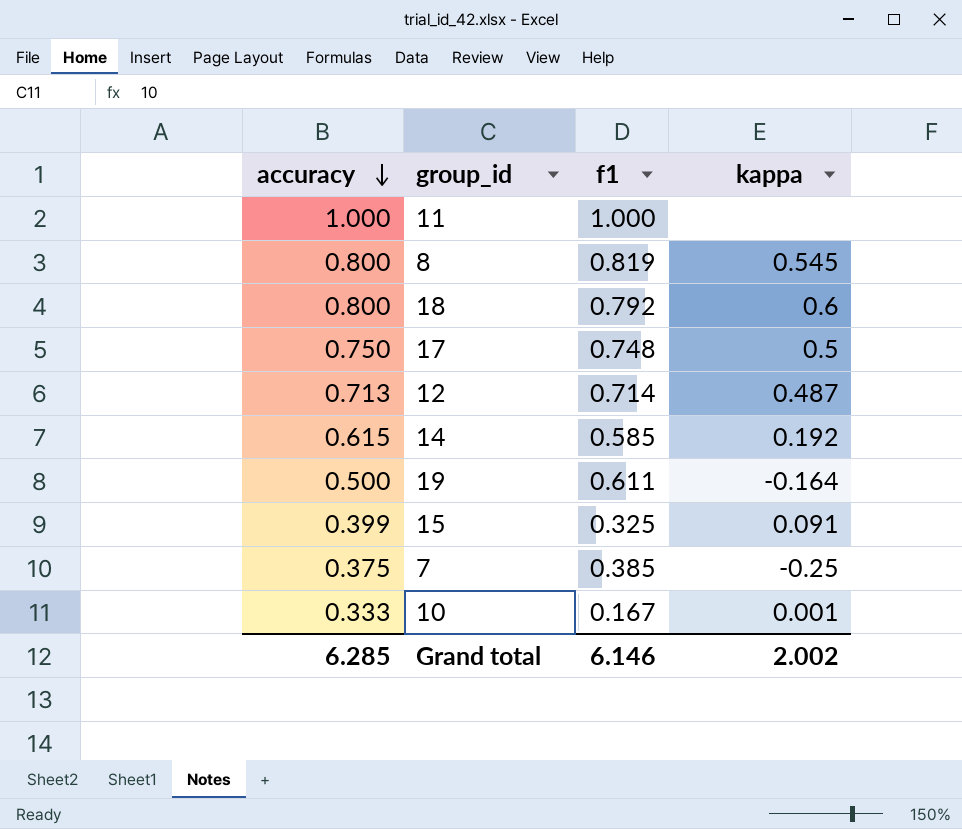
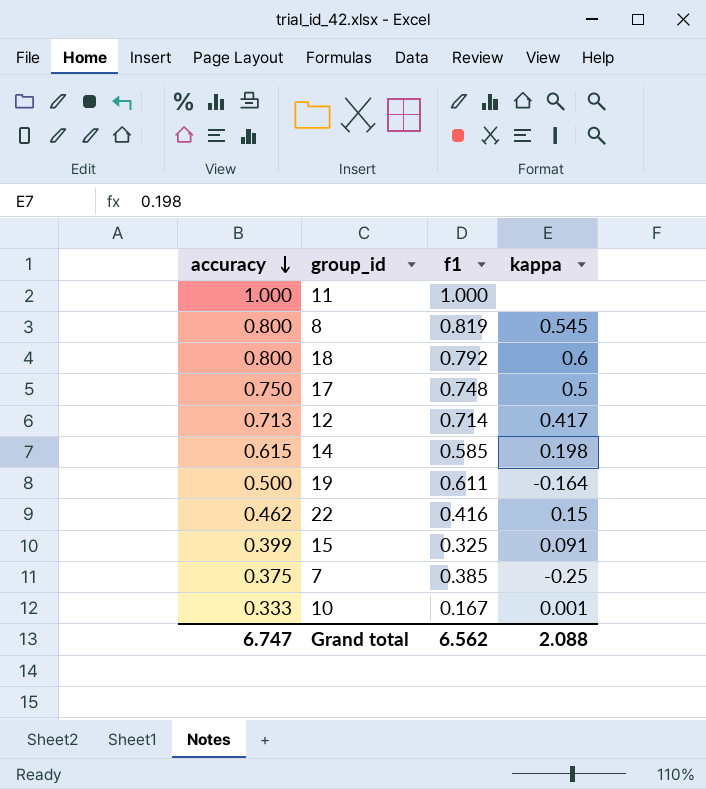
12 | kappa: 0.487 -> 0.417
14 | kappa: 0.192 -> 0.198
row 22: none -> 0.462 | 0.416 | 0.15
Grand total | accuracy: 6.285 -> 6.747
Grand total | f1: 6.146 -> 6.562
Grand total | kappa: 2.002 -> 2.088

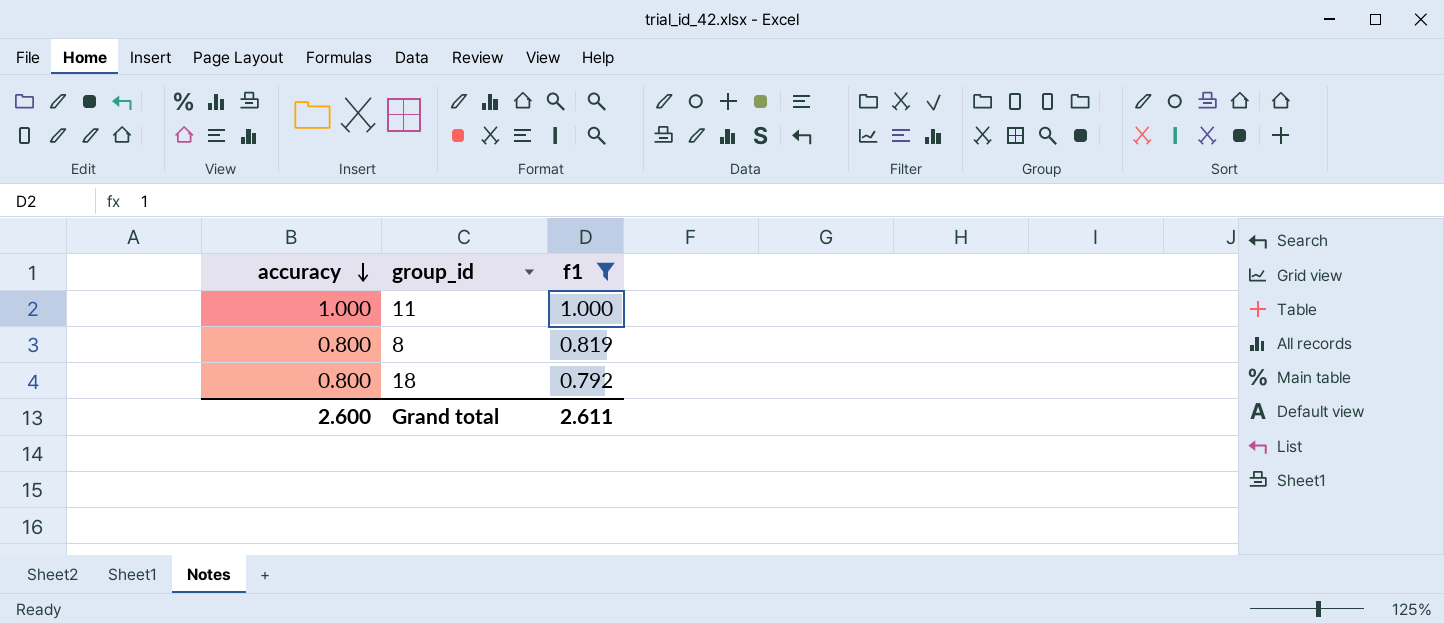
filter: none -> f1 >= 0.792
column kappa | position: 4 -> none
Grand total | accuracy: 6.747 -> 2.600
Grand total | f1: 6.562 -> 2.611

